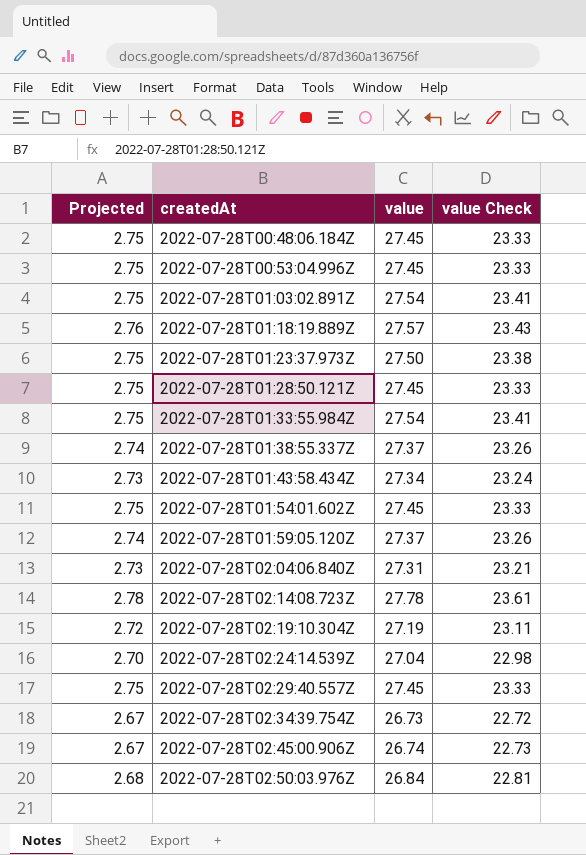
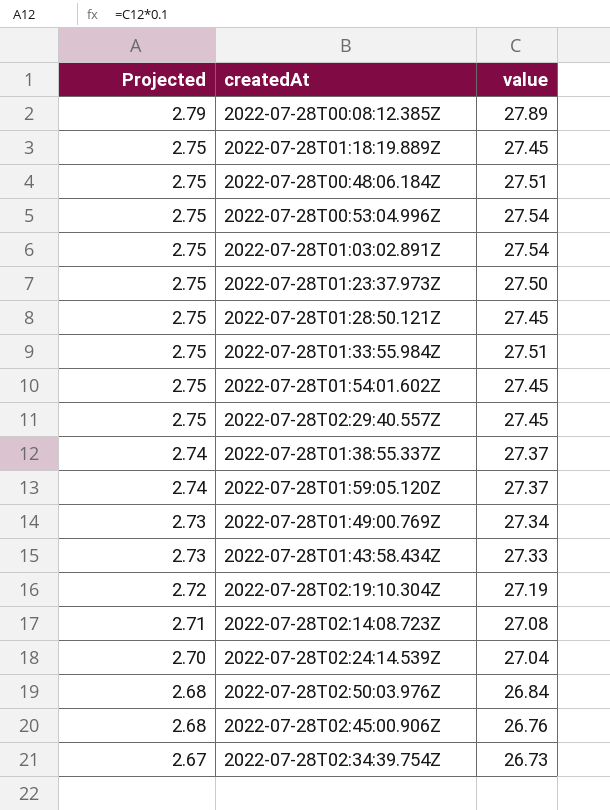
row order: createdAt ascending -> Projected descending
column value Check | formula: [value] * 0.85 -> none
row 2022-07-28T02:04:06.840Z: 2.73 | 27.31 | 23.21 -> none
row 2022-07-28T00:08:12.385Z: none -> 2.79 | 27.89
2022-07-28T01:18:19.889Z | Projected: 2.76 -> 2.75
2022-07-28T01:18:19.889Z | value: 27.57 -> 27.45
2022-07-28T00:48:06.184Z | value: 27.45 -> 27.51
2022-07-28T00:53:04.996Z | value: 27.45 -> 27.54
2022-07-28T01:33:55.984Z | value: 27.54 -> 27.51
row 2022-07-28T01:49:00.769Z: none -> 2.73 | 27.34
2022-07-28T01:43:58.434Z | value: 27.34 -> 27.33
2022-07-28T02:14:08.723Z | Projected: 2.78 -> 2.71
2022-07-28T02:14:08.723Z | value: 27.78 -> 27.08
2022-07-28T02:45:00.906Z | Projected: 2.67 -> 2.68
2022-07-28T02:45:00.906Z | value: 26.74 -> 26.76

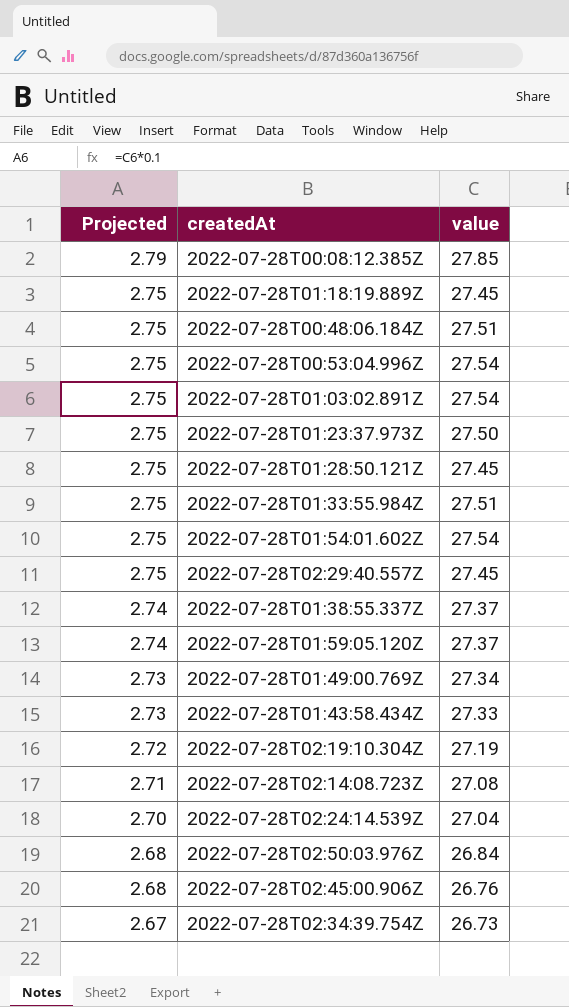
2022-07-28T00:08:12.385Z | value: 27.89 -> 27.85
2022-07-28T01:54:01.602Z | value: 27.45 -> 27.54

